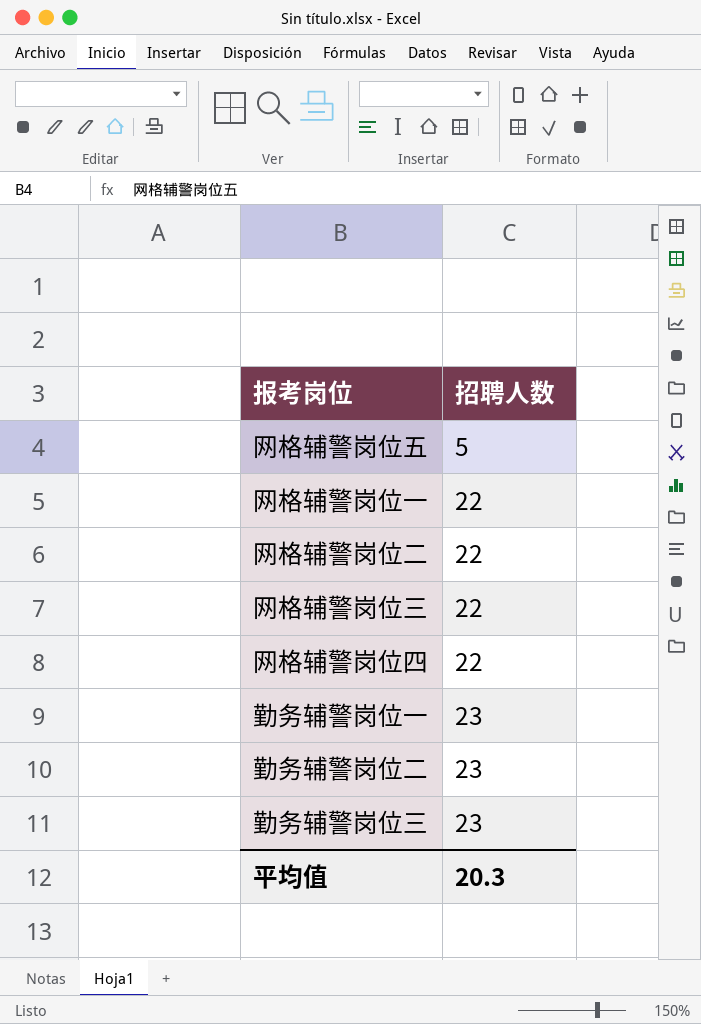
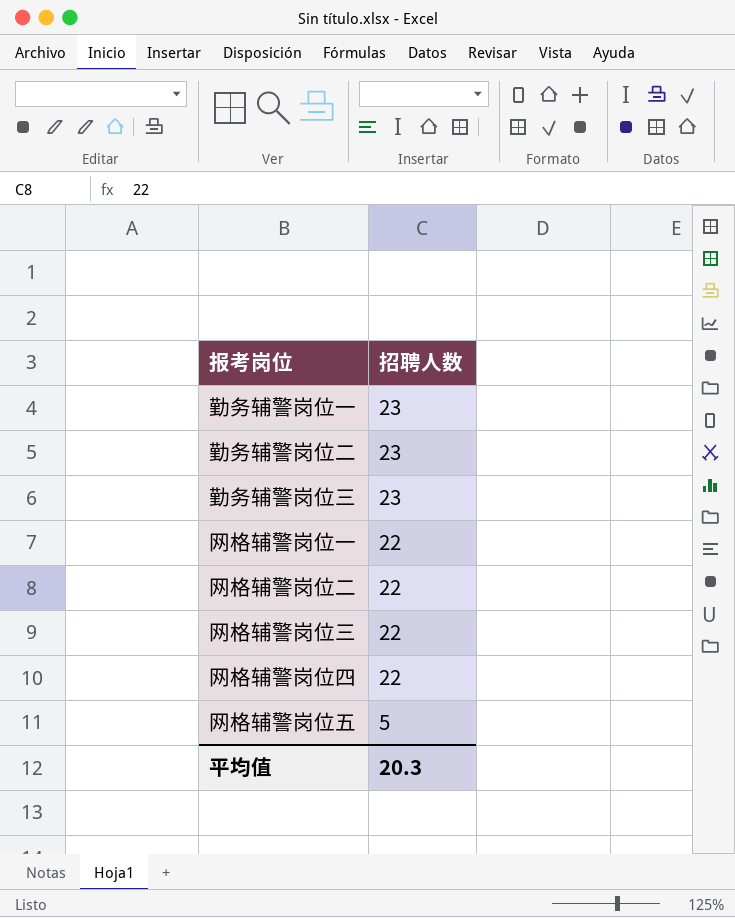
row order: 招聘人数 ascending -> 招聘人数 descending

